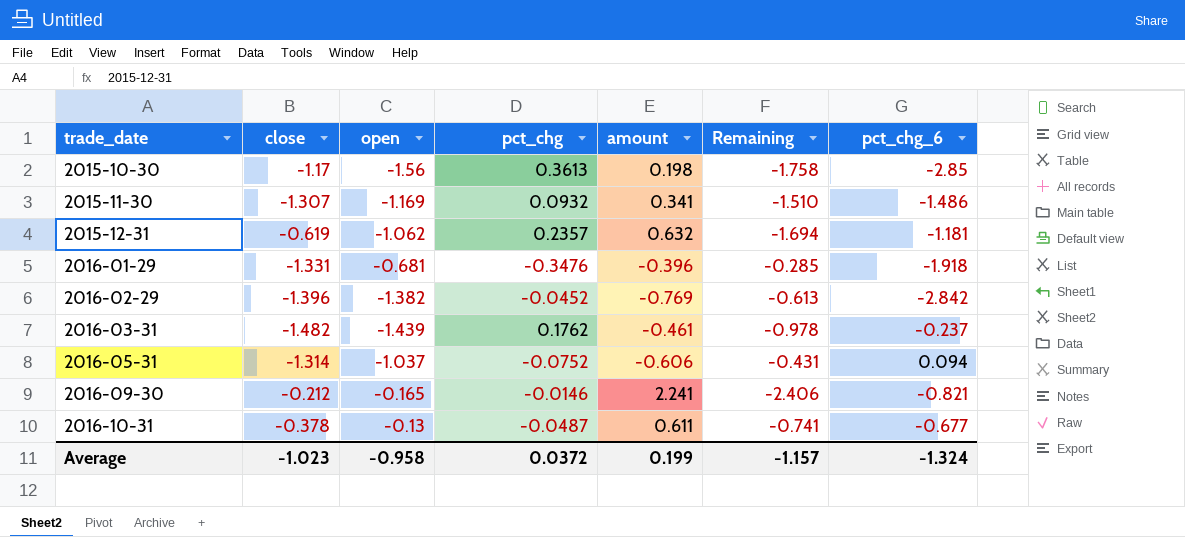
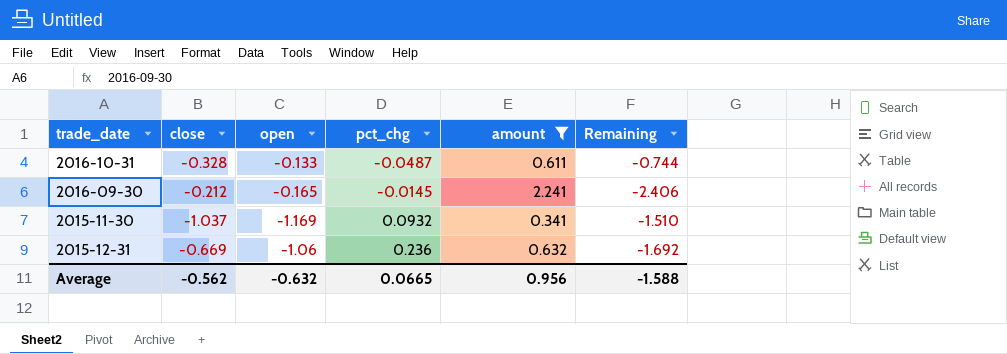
filter: none -> amount >= 0.341
row order: trade_date ascending -> pct_chg ascending
column pct_chg_6 | position: 7 -> none
2016-10-31 | close: -0.378 -> -0.328
2016-10-31 | open: -0.13 -> -0.133
2016-10-31 | Remaining: -0.741 -> -0.744
2016-09-30 | pct_chg: -0.0146 -> -0.0145
2015-11-30 | close: -1.307 -> -1.037
2015-12-31 | close: -0.619 -> -0.669
2015-12-31 | open: -1.062 -> -1.06
2015-12-31 | pct_chg: 0.2357 -> 0.236
2015-12-31 | Remaining: -1.694 -> -1.692
Average | close: -1.023 -> -0.562
Average | open: -0.958 -> -0.632
Average | pct_chg: 0.0372 -> 0.0665
Average | amount: 0.199 -> 0.956
Average | Remaining: -1.157 -> -1.588

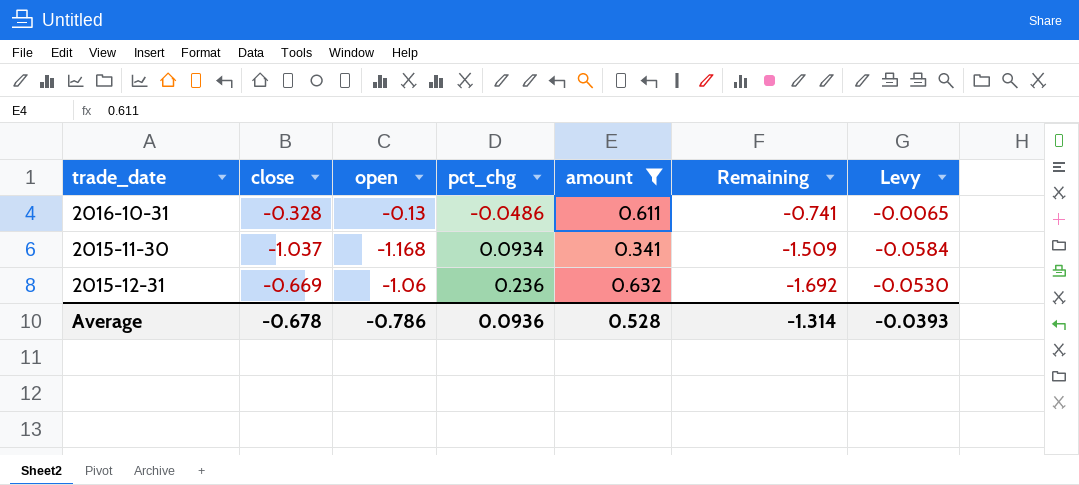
column Levy | formula: none -> [open] * 0.05
row 2016-09-30: -0.212 | -0.165 | -0.0145 | 2.241 | -2.406 -> none
2016-10-31 | open: -0.133 -> -0.13
2016-10-31 | pct_chg: -0.0487 -> -0.0486
2016-10-31 | Remaining: -0.744 -> -0.741
2015-11-30 | open: -1.169 -> -1.168
2015-11-30 | pct_chg: 0.0932 -> 0.0934
2015-11-30 | Remaining: -1.510 -> -1.509
Average | close: -0.562 -> -0.678
Average | open: -0.632 -> -0.786
Average | pct_chg: 0.0665 -> 0.0936
Average | amount: 0.956 -> 0.528
Average | Remaining: -1.588 -> -1.314

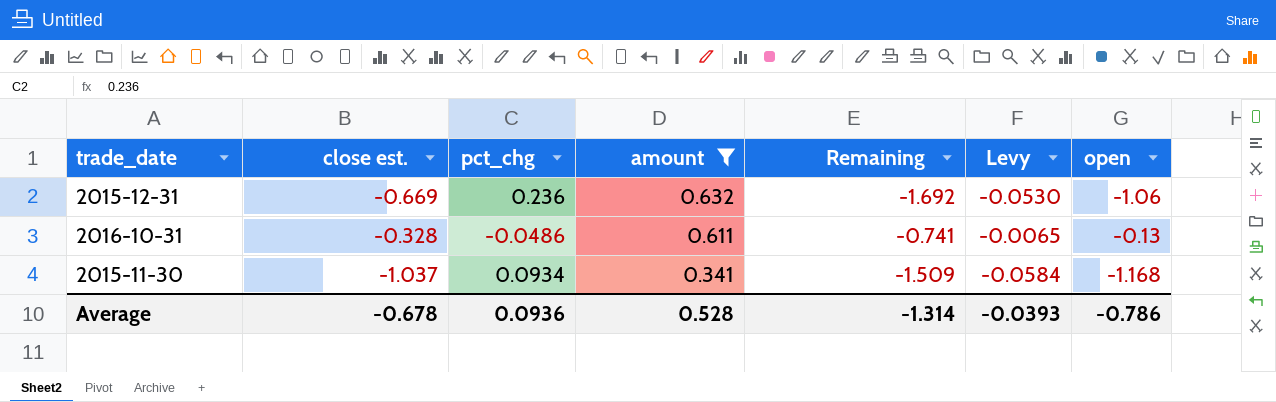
row order: pct_chg ascending -> amount descending
column name: close -> close est.
column open | position: 3 -> 7

